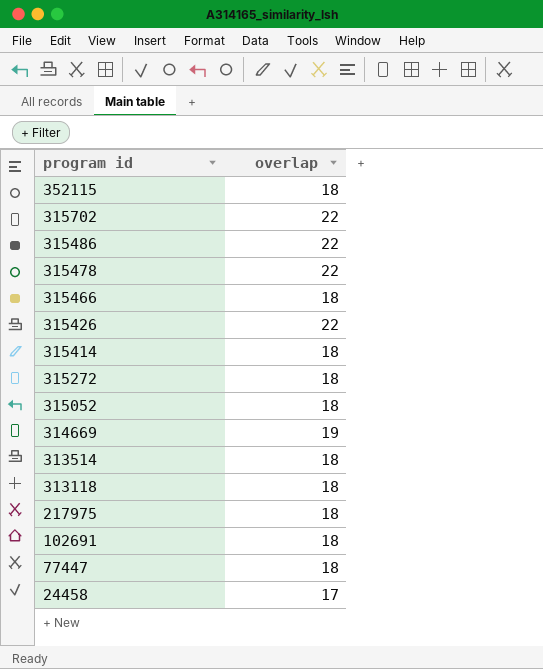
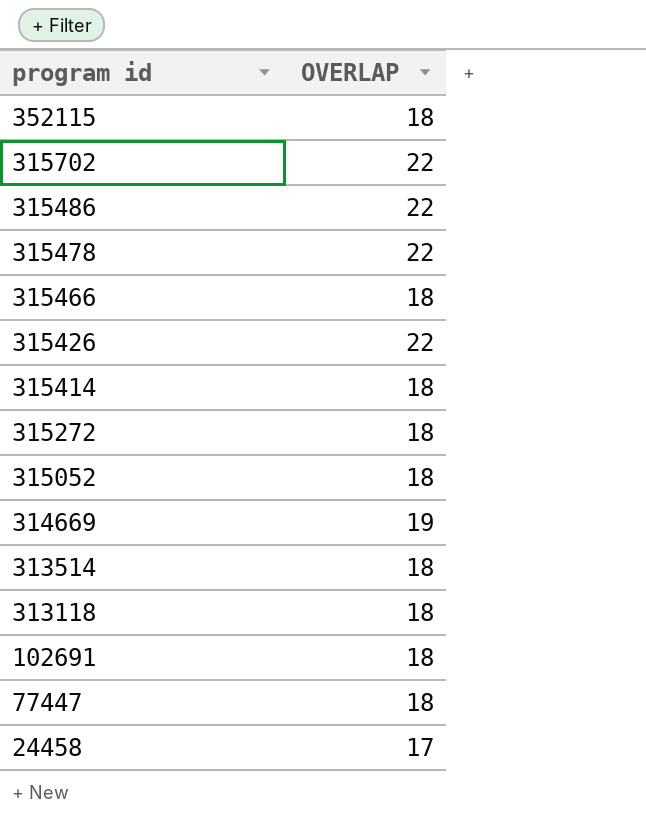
column name: overlap -> OVERLAP
row 217975: 18 -> none

